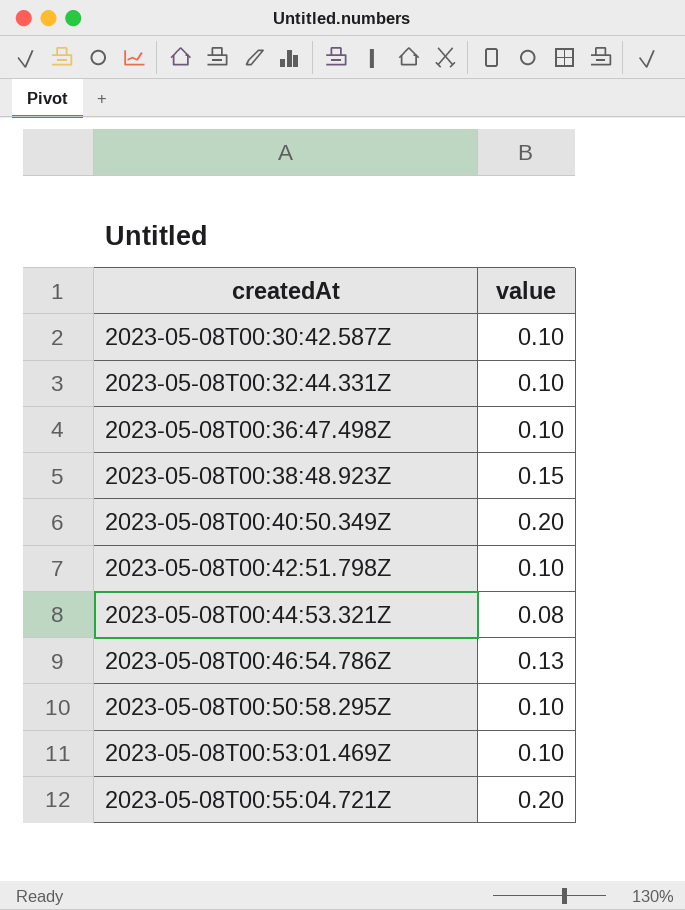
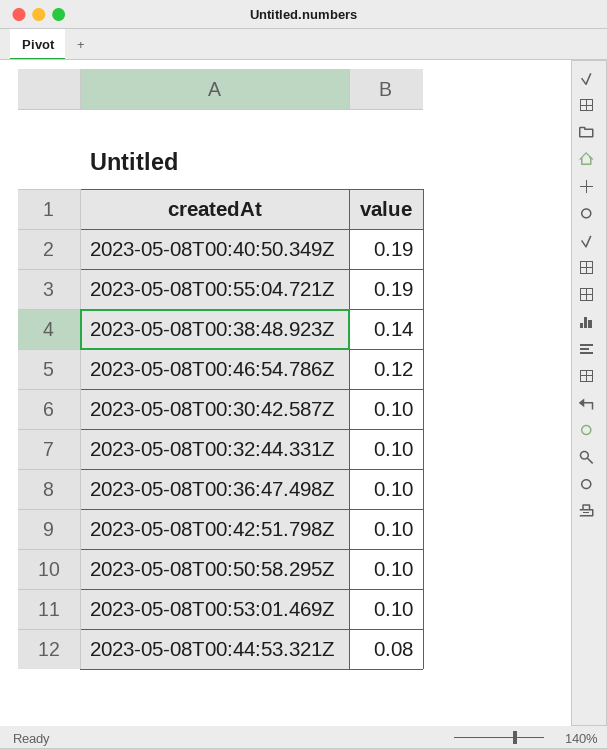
row order: createdAt ascending -> value descending
2023-05-08T00:40:50.349Z | value: 0.20 -> 0.19
2023-05-08T00:55:04.721Z | value: 0.20 -> 0.19
2023-05-08T00:38:48.923Z | value: 0.15 -> 0.14
2023-05-08T00:46:54.786Z | value: 0.13 -> 0.12

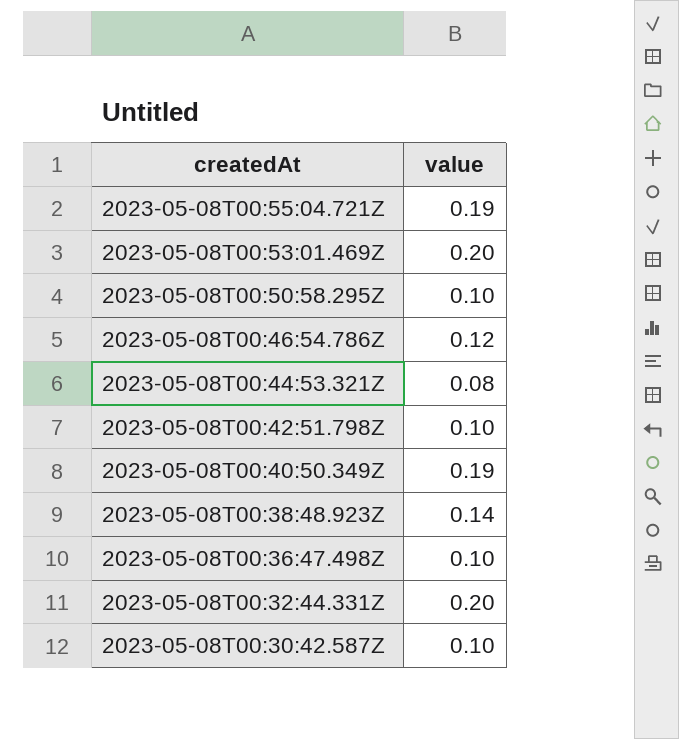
row order: value descending -> createdAt descending
2023-05-08T00:53:01.469Z | value: 0.10 -> 0.20
2023-05-08T00:32:44.331Z | value: 0.10 -> 0.20

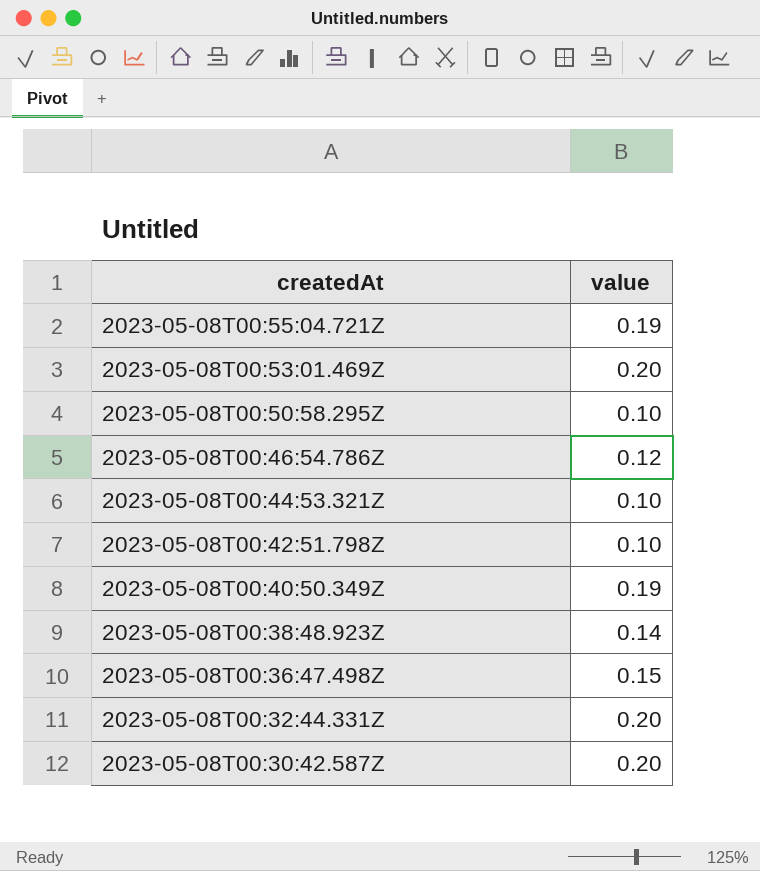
2023-05-08T00:44:53.321Z | value: 0.08 -> 0.10
2023-05-08T00:36:47.498Z | value: 0.10 -> 0.15
2023-05-08T00:30:42.587Z | value: 0.10 -> 0.20

